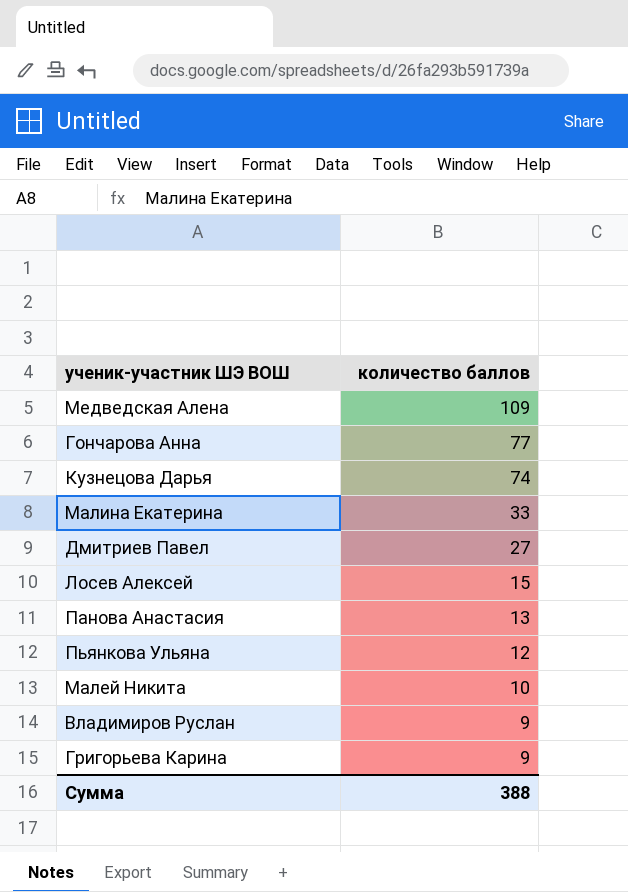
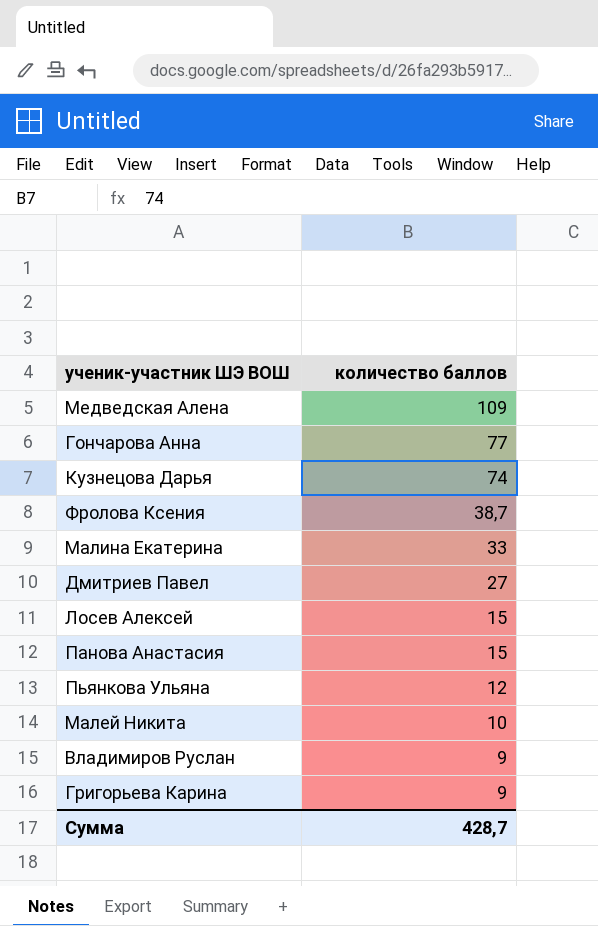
row Фролова Ксения: none -> 38,7
Панова Анастасия | количество баллов: 13 -> 15
Сумма | количество баллов: 388 -> 428,7

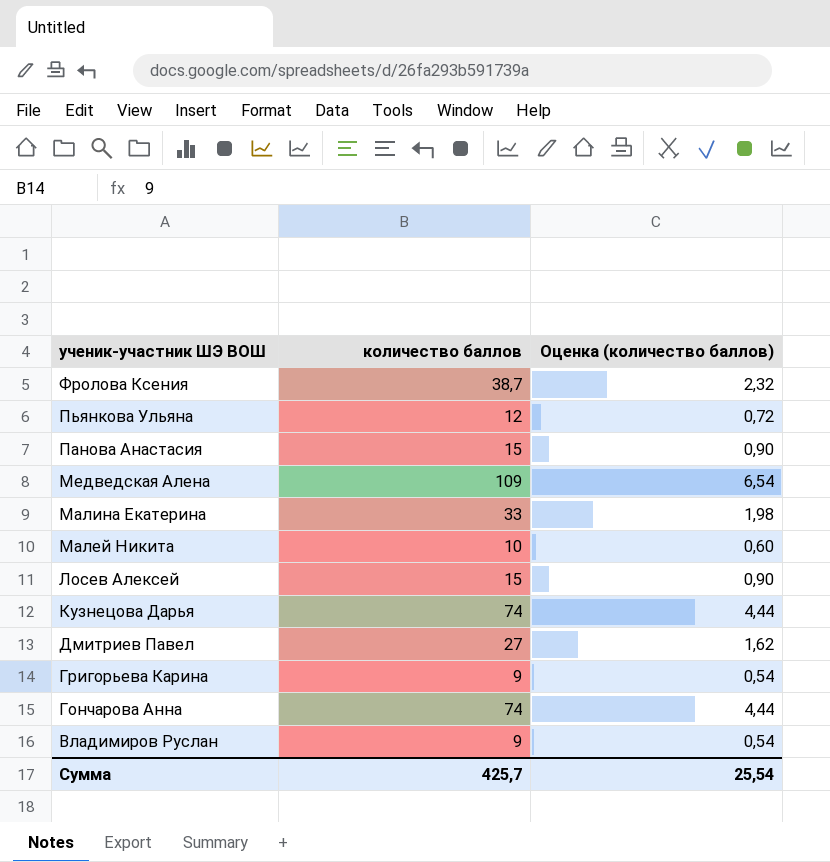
row order: количество баллов descending -> ученик-участник ШЭ ВОШ descending
column Оценка (количество баллов) | formula: none -> [количество баллов] * 0,06
Гончарова Анна | количество баллов: 77 -> 74
Сумма | количество баллов: 428,7 -> 425,7

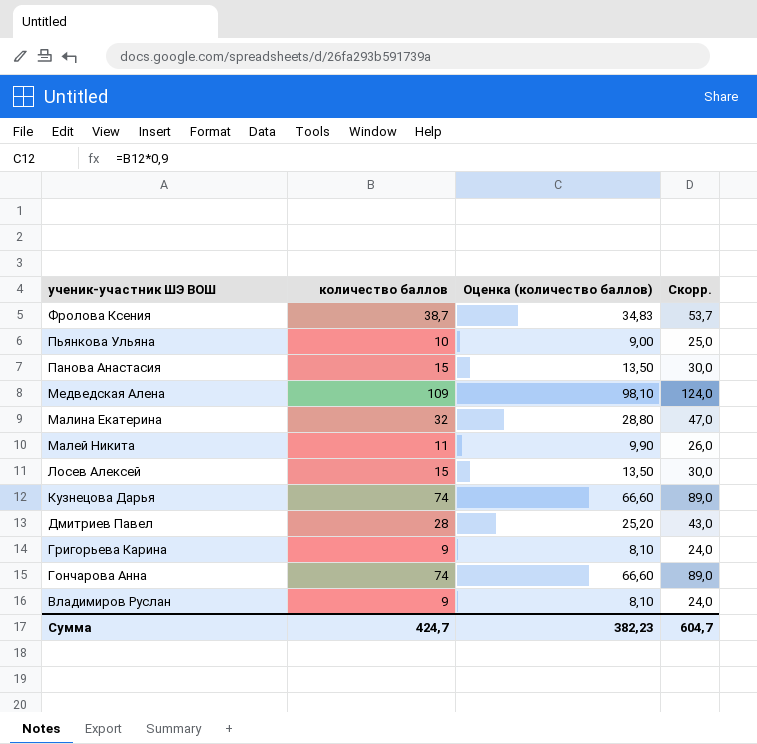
column Оценка (количество баллов) | formula: [количество баллов] * 0,06 -> [количество баллов] * 0,9
column Скорр. | formula: none -> [количество баллов] + 15
Пьянкова Ульяна | количество баллов: 12 -> 10
Малина Екатерина | количество баллов: 33 -> 32
Малей Никита | количество баллов: 10 -> 11
Дмитриев Павел | количество баллов: 27 -> 28
Сумма | количество баллов: 425,7 -> 424,7
Сумма | Оценка (количество баллов): 25,54 -> 382,23

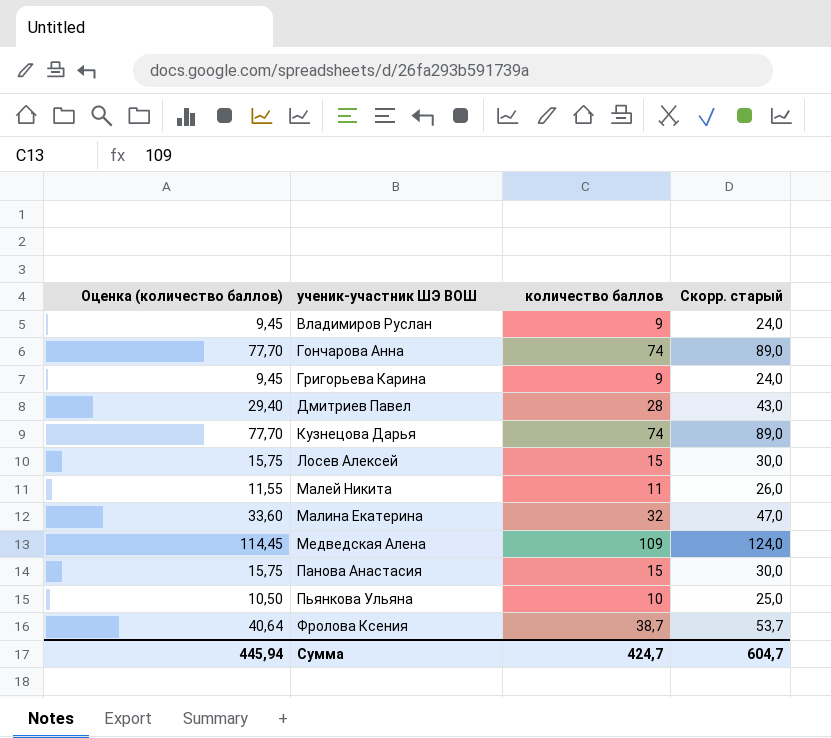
row order: ученик-участник ШЭ ВОШ descending -> ученик-участник ШЭ ВОШ ascending
column Оценка (количество баллов) | formula: [количество баллов] * 0,9 -> [количество баллов] * 1,05
column Оценка (количество баллов) | position: 3 -> 1
column name: Скорр. -> Скорр. старый
Сумма | Оценка (количество баллов): 382,23 -> 445,94

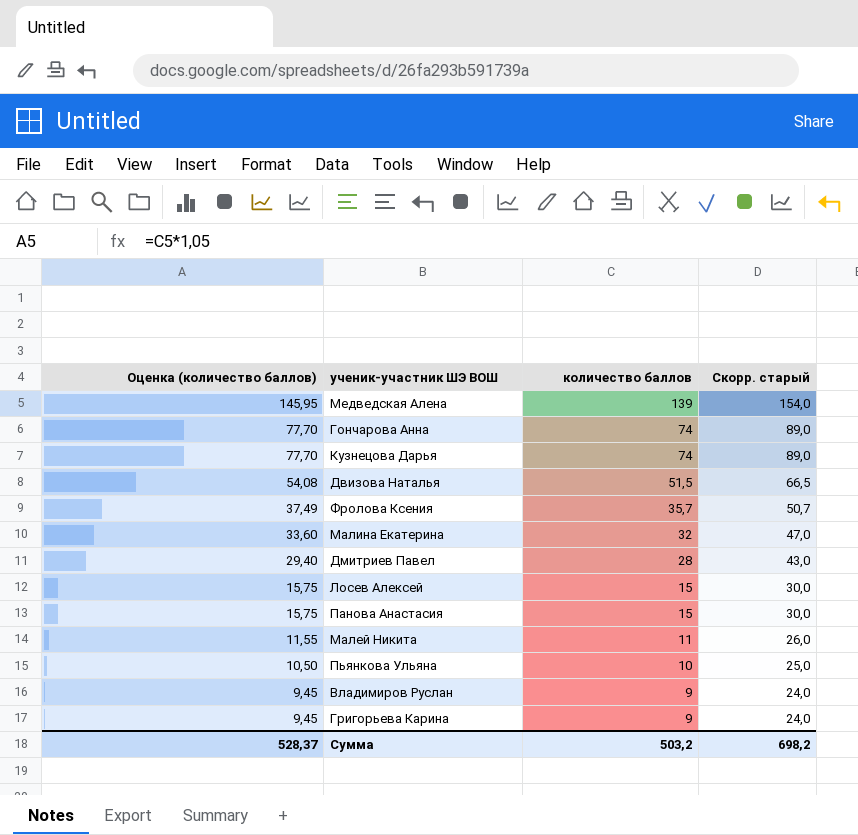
row order: ученик-участник ШЭ ВОШ ascending -> Оценка (количество баллов) descending
Медведская Алена | Оценка (количество баллов): 114,45 -> 145,95
Медведская Алена | количество баллов: 109 -> 139
Медведская Алена | Скорр. старый: 124,0 -> 154,0
row Двизова Наталья: none -> 54,08 | 51,5 | 66,5
Фролова Ксения | Оценка (количество баллов): 40,64 -> 37,49
Фролова Ксения | количество баллов: 38,7 -> 35,7
Фролова Ксения | Скорр. старый: 53,7 -> 50,7
Сумма | Оценка (количество баллов): 445,94 -> 528,37
Сумма | количество баллов: 424,7 -> 503,2
Сумма | Скорр. старый: 604,7 -> 698,2

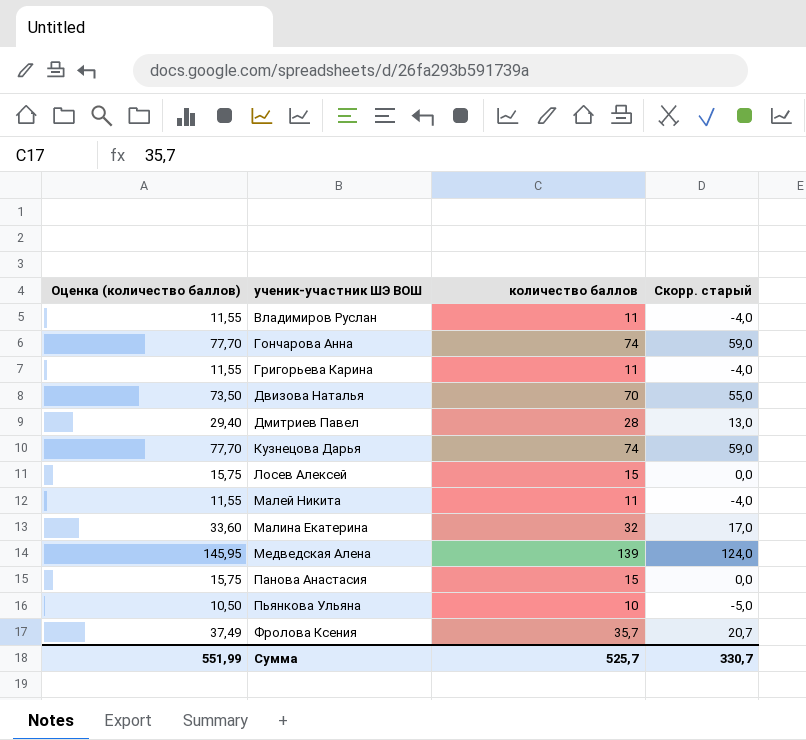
row order: Оценка (количество баллов) descending -> ученик-участник ШЭ ВОШ ascending
column Скорр. старый | formula: [количество баллов] + 15 -> [количество баллов] - 15
Владимиров Руслан | Оценка (количество баллов): 9,45 -> 11,55
Владимиров Руслан | количество баллов: 9 -> 11
Григорьева Карина | Оценка (количество баллов): 9,45 -> 11,55
Григорьева Карина | количество баллов: 9 -> 11
Двизова Наталья | Оценка (количество баллов): 54,08 -> 73,50
Двизова Наталья | количество баллов: 51,5 -> 70
Сумма | Оценка (количество баллов): 528,37 -> 551,99
Сумма | количество баллов: 503,2 -> 525,7
Сумма | Скорр. старый: 698,2 -> 330,7

